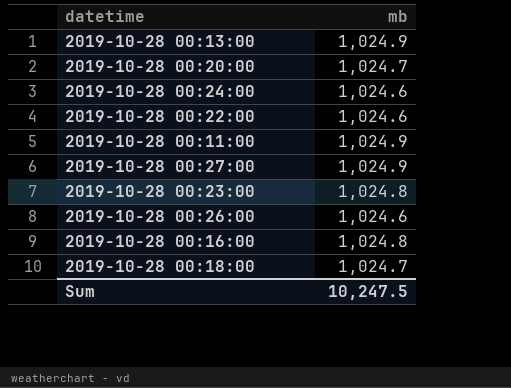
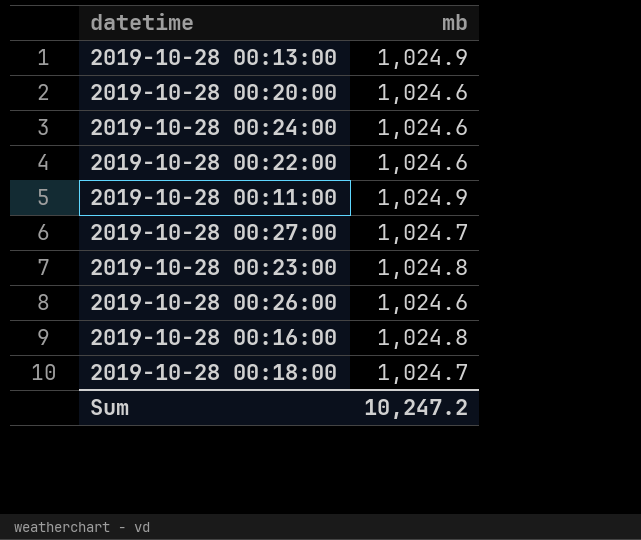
2019-10-28 00:20:00 | mb: 1,024.7 -> 1,024.6
2019-10-28 00:27:00 | mb: 1,024.9 -> 1,024.7
Sum | mb: 10,247.5 -> 10,247.2

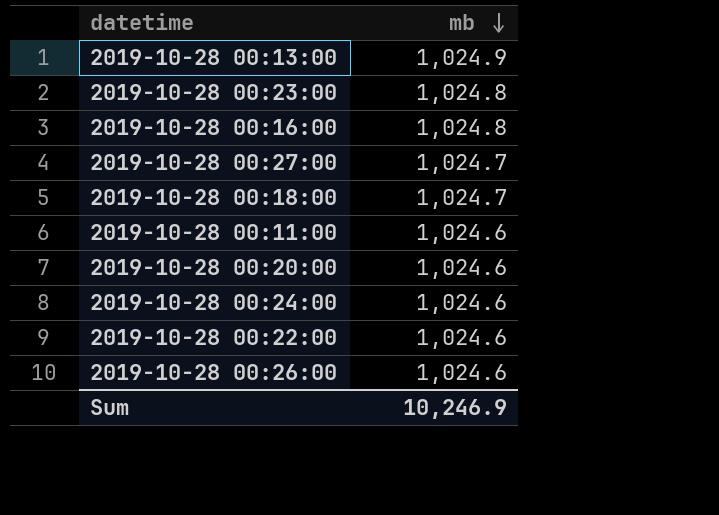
row order: none -> mb descending
2019-10-28 00:11:00 | mb: 1,024.9 -> 1,024.6
Sum | mb: 10,247.2 -> 10,246.9

